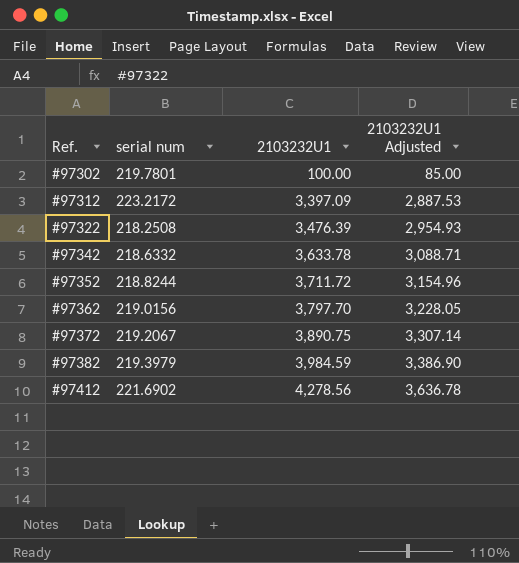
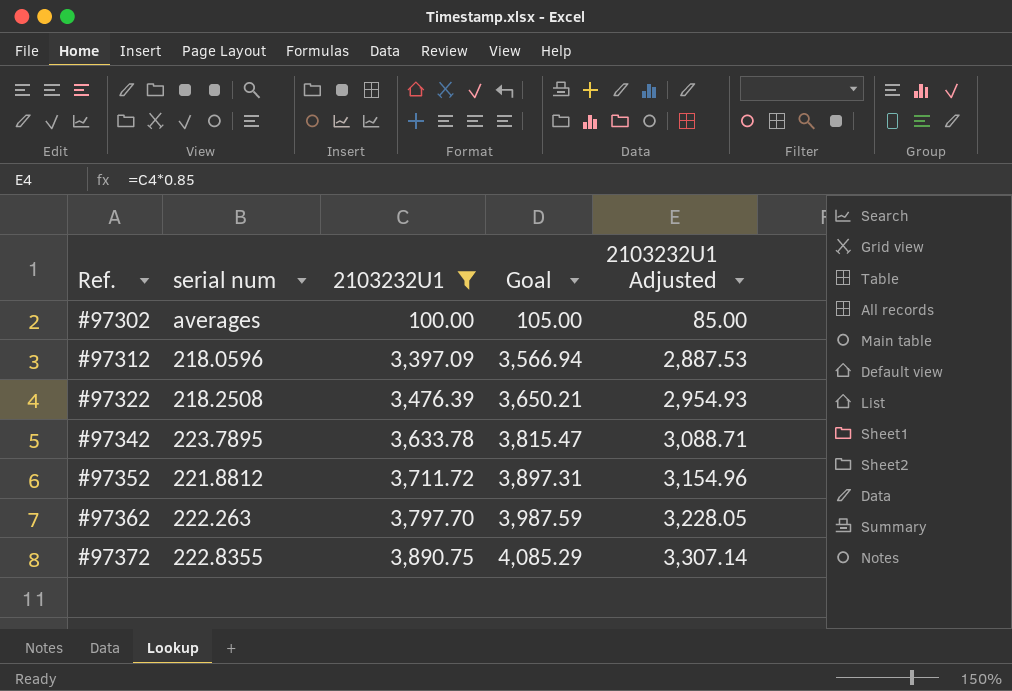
filter: none -> 2103232U1 <= 3,890.75
column Goal | formula: none -> [2103232U1] * 1.05
#97302 | serial num: 219.7801 -> averages
#97312 | serial num: 223.2172 -> 218.0596
#97342 | serial num: 218.6332 -> 223.7895
#97352 | serial num: 218.8244 -> 221.8812
#97362 | serial num: 219.0156 -> 222.263
#97372 | serial num: 219.2067 -> 222.8355

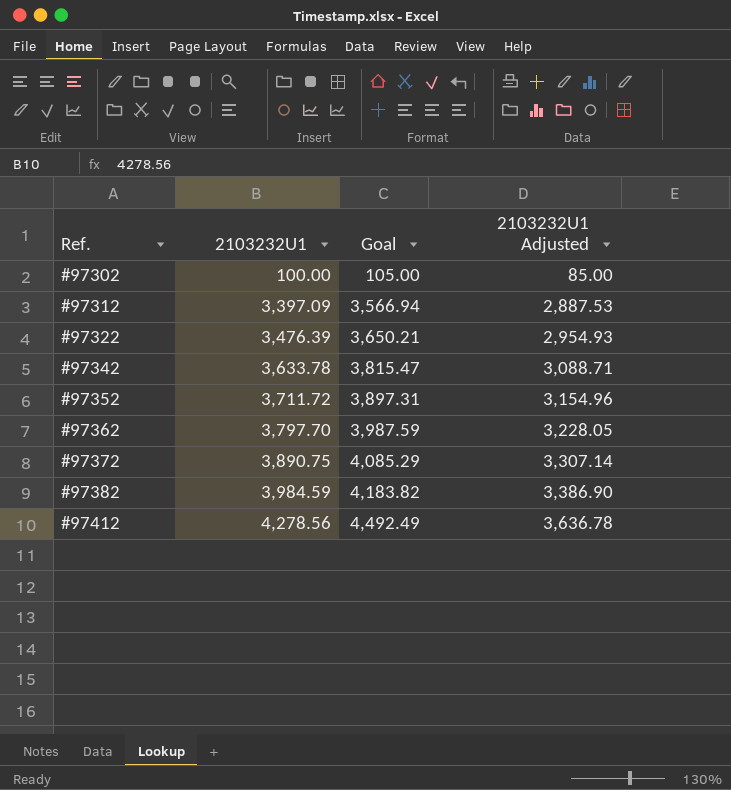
filter: 2103232U1 <= 3,890.75 -> none
column serial num | position: 2 -> none

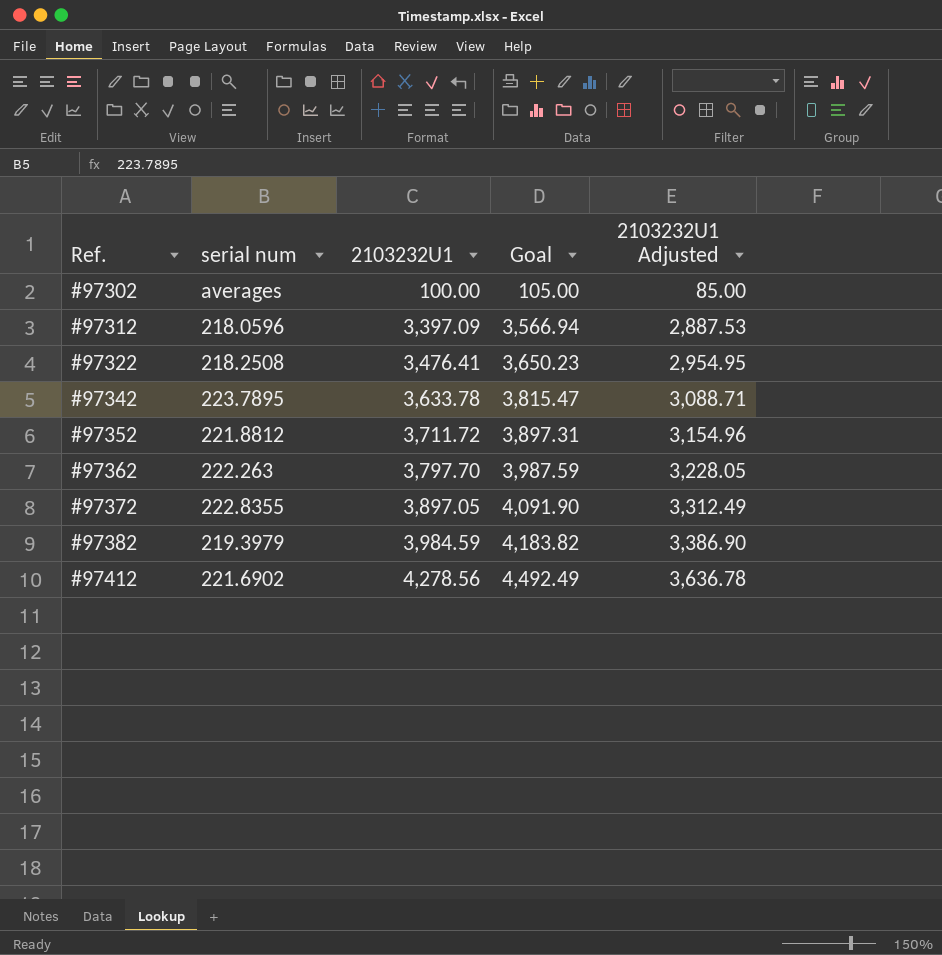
column serial num | position: none -> 2
#97322 | 2103232U1: 3,476.39 -> 3,476.41
#97322 | Goal: 3,650.21 -> 3,650.23
#97322 | 2103232U1 Adjusted: 2,954.93 -> 2,954.95
#97372 | 2103232U1: 3,890.75 -> 3,897.05
#97372 | Goal: 4,085.29 -> 4,091.90
#97372 | 2103232U1 Adjusted: 3,307.14 -> 3,312.49

